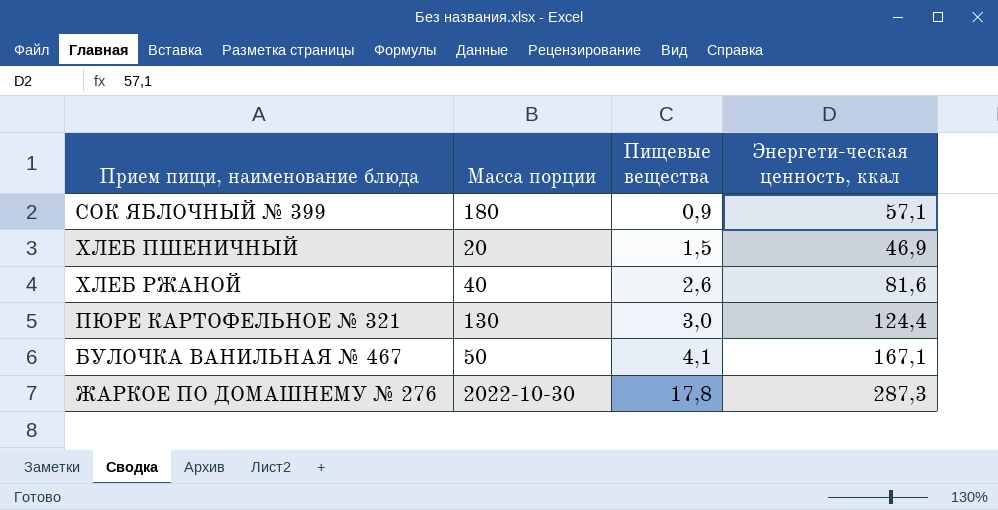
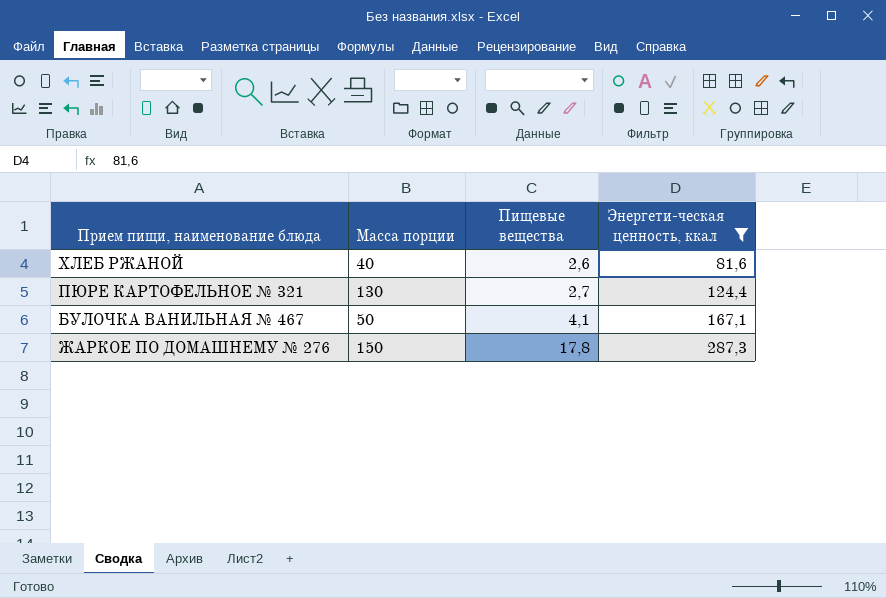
filter: none -> Энергети-ческая ценность, ккал >= 81,6
ПЮРЕ КАРТОФЕЛЬНОЕ № 321 | Пищевые вещества: 3,0 -> 2,7
ЖАРКОЕ ПО ДОМАШНЕМУ № 276 | Масса порции: 2022-10-30 -> 150

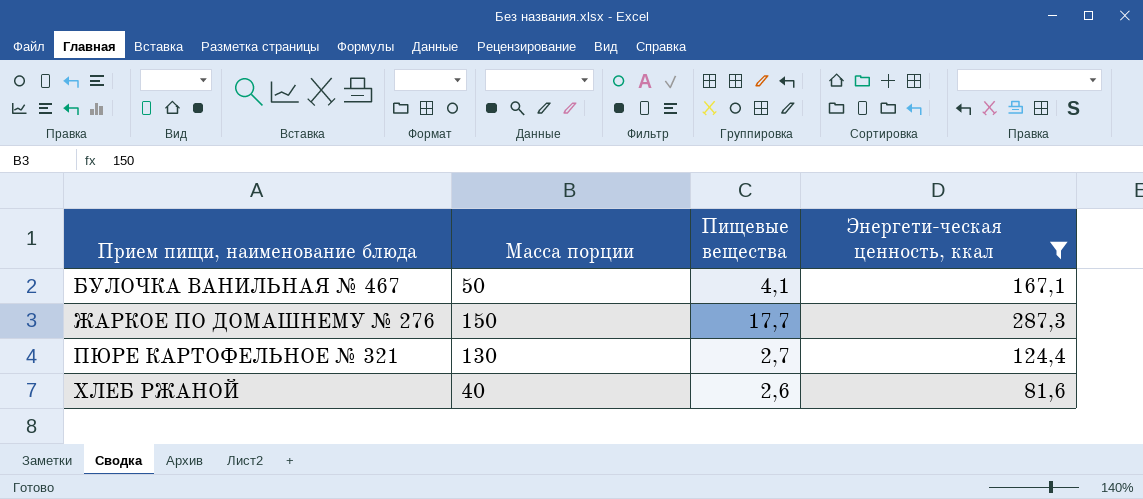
row order: Пищевые вещества ascending -> Прием пищи, наименование блюда ascending
ЖАРКОЕ ПО ДОМАШНЕМУ № 276 | Пищевые вещества: 17,8 -> 17,7

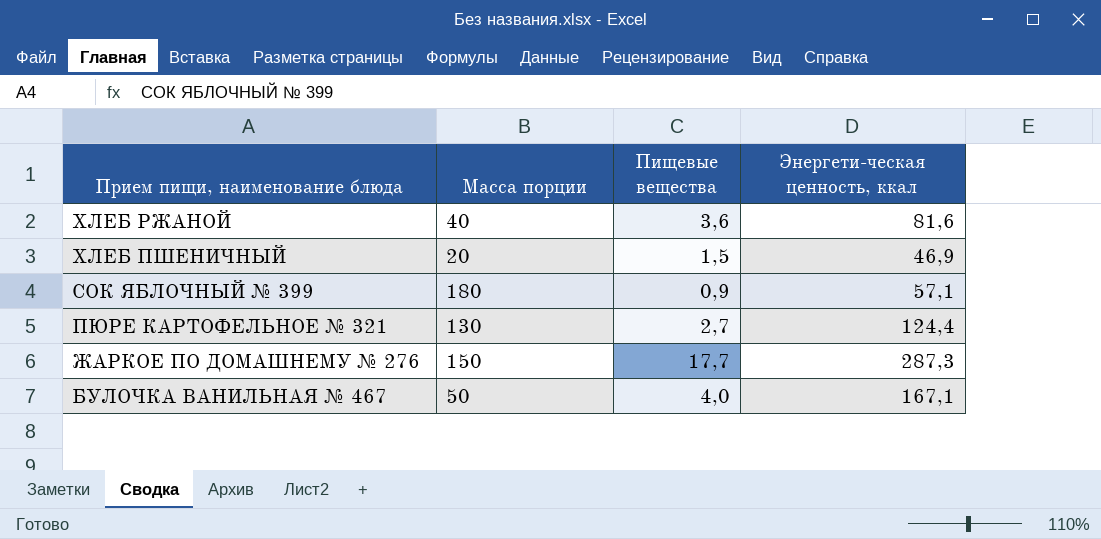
filter: Энергети-ческая ценность, ккал >= 81,6 -> none
row order: Прием пищи, наименование блюда ascending -> Прием пищи, наименование блюда descending
ХЛЕБ РЖАНОЙ | Пищевые вещества: 2,6 -> 3,6
БУЛОЧКА ВАНИЛЬНАЯ № 467 | Пищевые вещества: 4,1 -> 4,0

